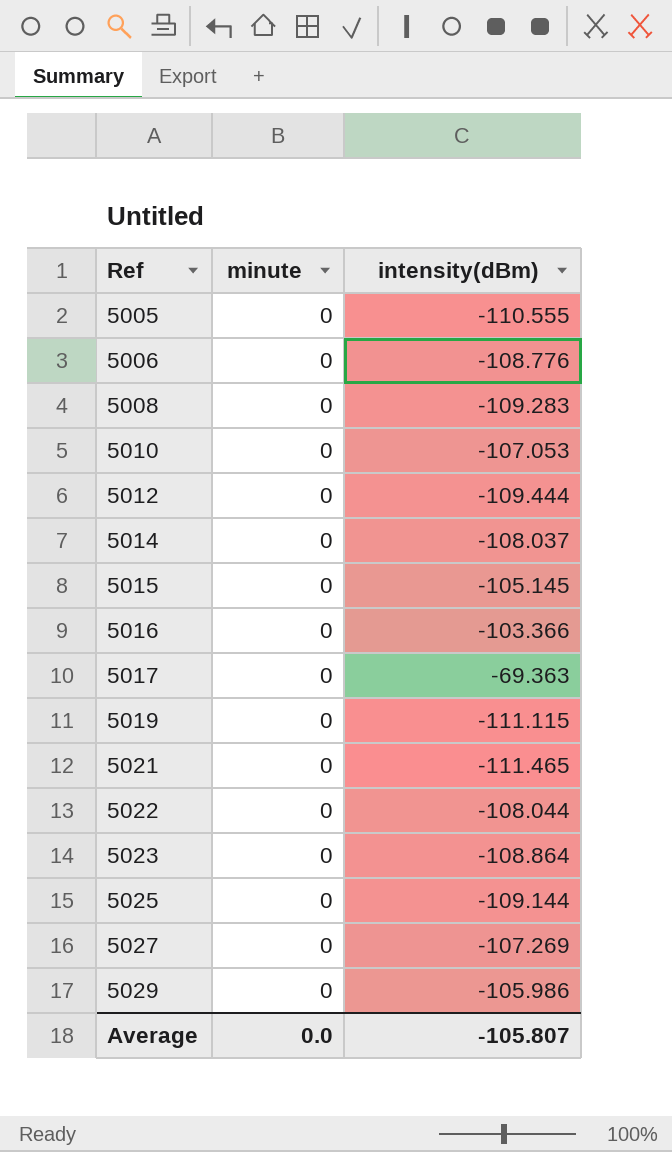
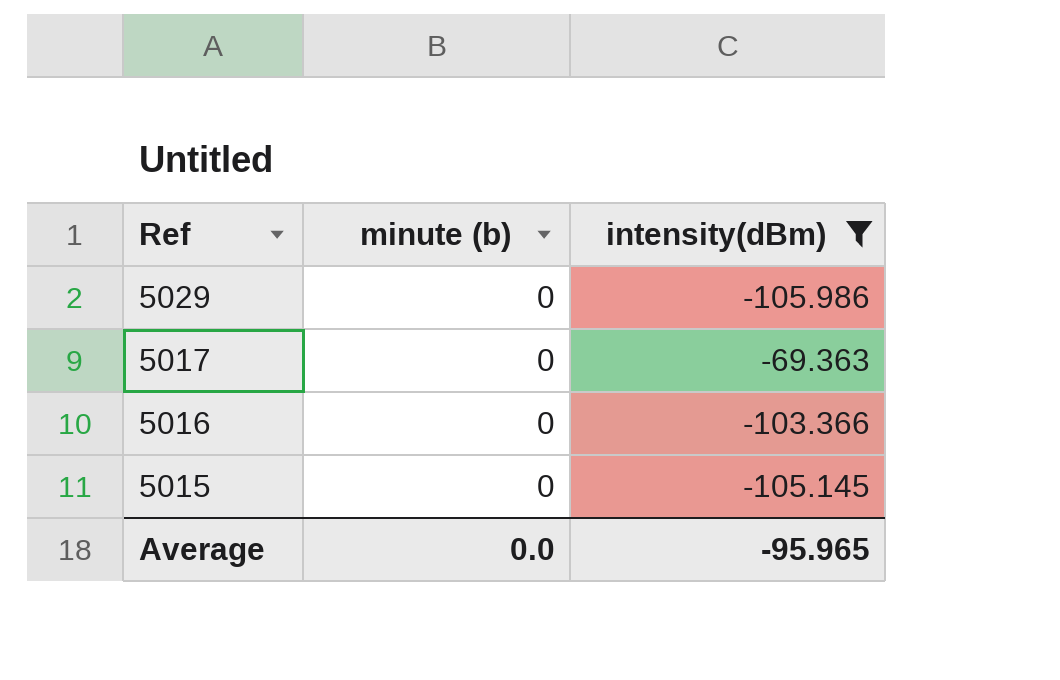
filter: none -> intensity(dBm) >= -105.986
row order: Ref ascending -> Ref descending
column name: minute -> minute (b)
Average | intensity(dBm): -105.807 -> -95.965

